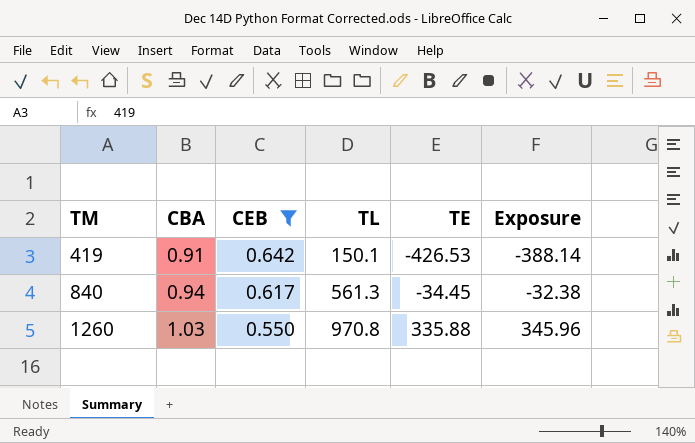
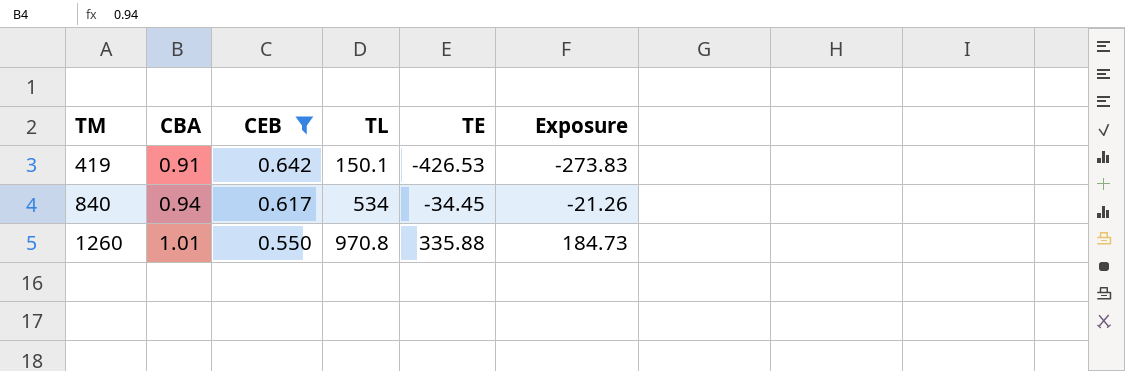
column Exposure | formula: [CBA] * [TE] -> [CEB] * [TE]
840 | TL: 561.3 -> 534
1260 | CBA: 1.03 -> 1.01

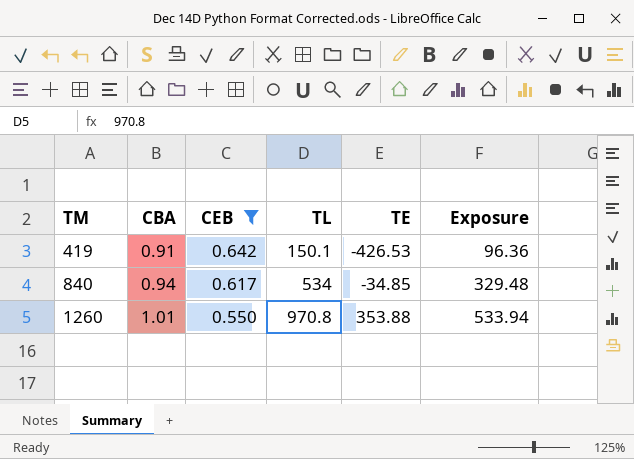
column Exposure | formula: [CEB] * [TE] -> [CEB] * [TL]
840 | TE: -34.45 -> -34.85
1260 | TE: 335.88 -> 353.88

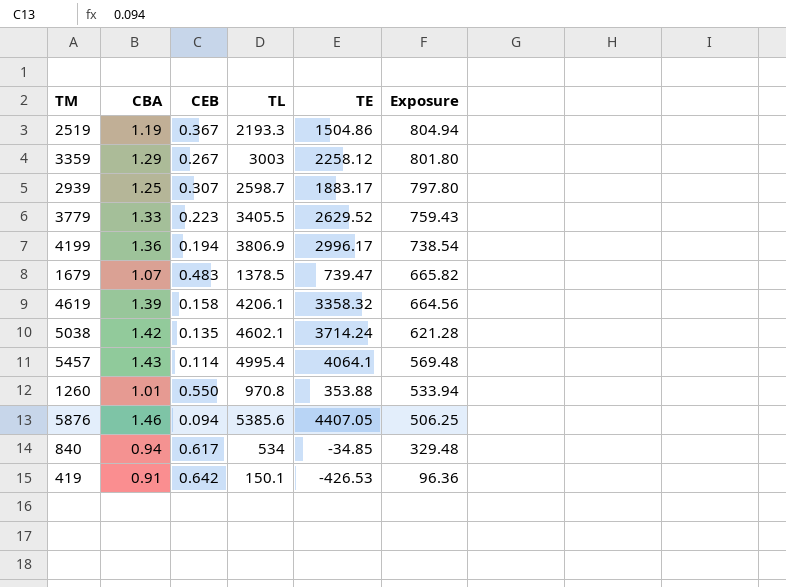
filter: CEB >= 0.550 -> none
row order: TM ascending -> Exposure descending

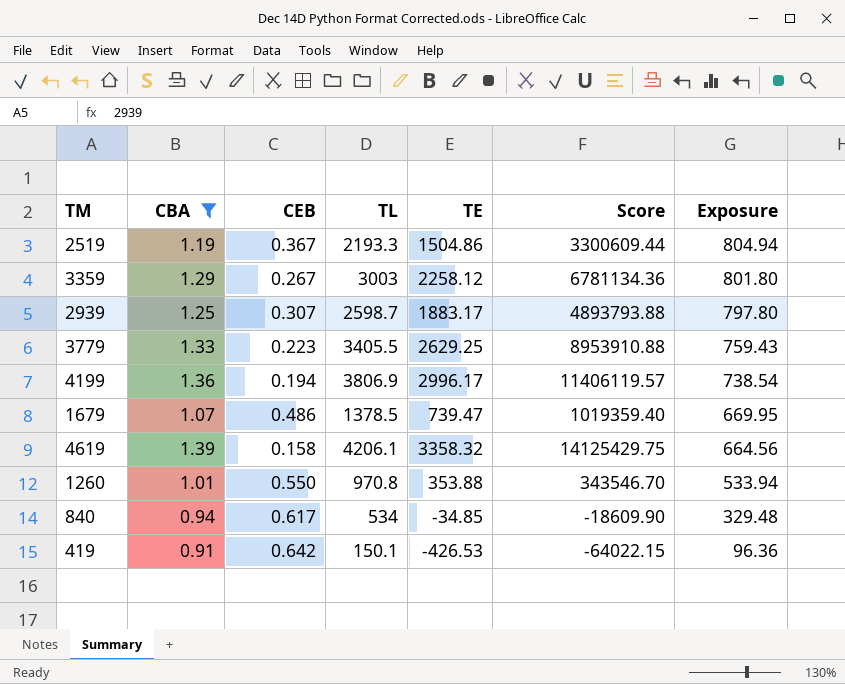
filter: none -> CBA <= 1.39
column Score | formula: none -> [TL] * [TE]
3779 | TE: 2629.52 -> 2629.25
1679 | CEB: 0.483 -> 0.486
1679 | Exposure: 665.82 -> 669.95

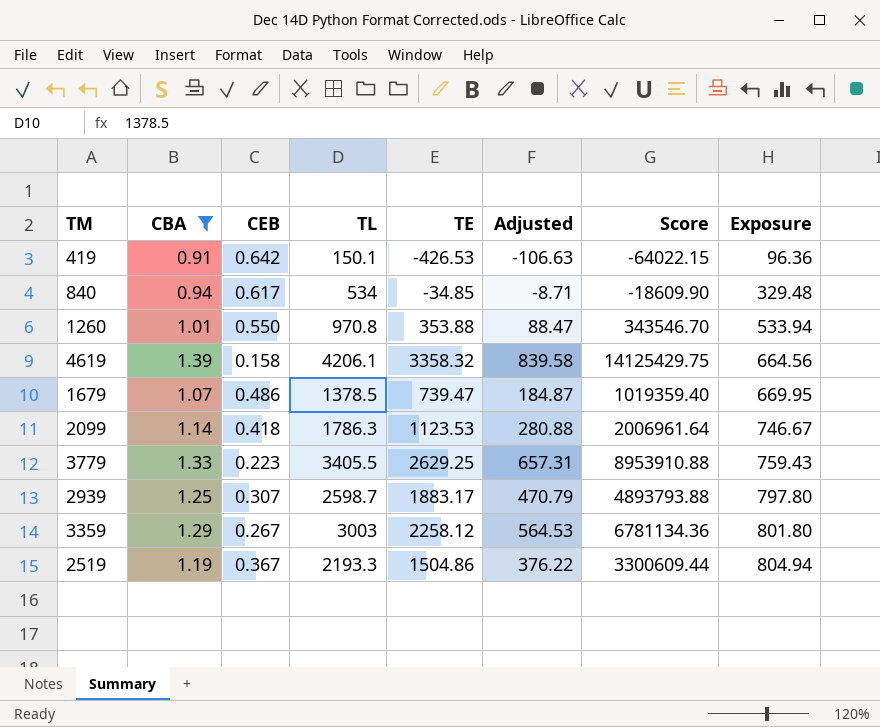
row order: Exposure descending -> Exposure ascending
column Adjusted | formula: none -> [TE] * 0.25
row 4199: 1.36 | 0.194 | 3806.9 | 2996.17 | 11406119.57 | 738.54 -> none
row 2099: none -> 1.14 | 0.418 | 1786.3 | 1123.53 | 280.88 | 2006961.64 | 746.67

